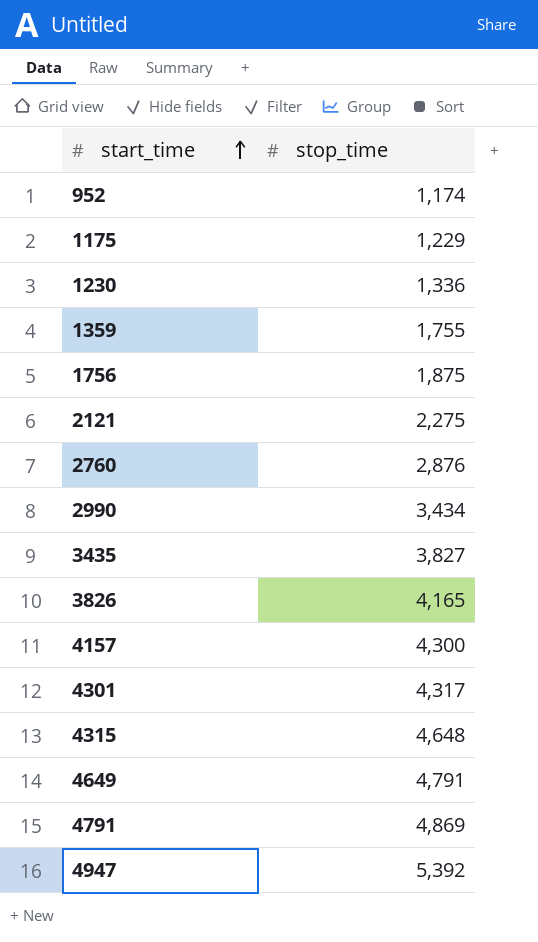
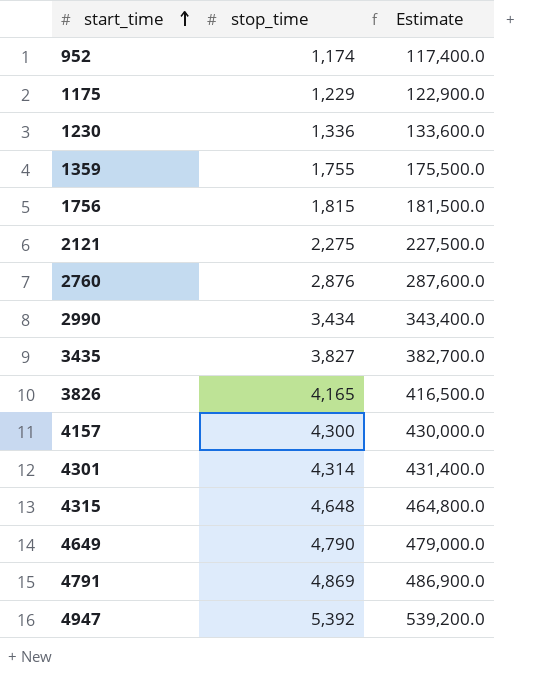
column Estimate | formula: none -> [stop_time] * 100
1756 | stop_time: 1,875 -> 1,815
4301 | stop_time: 4,317 -> 4,314
4649 | stop_time: 4,791 -> 4,790

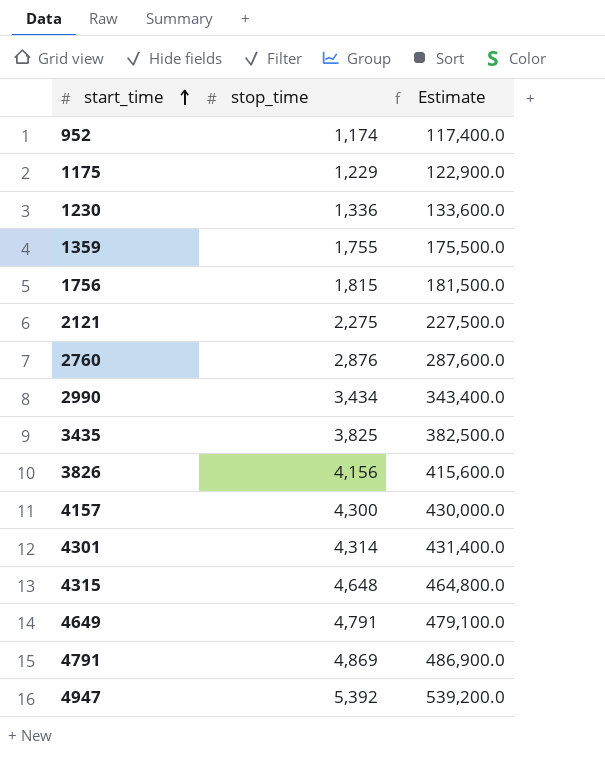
3435 | stop_time: 3,827 -> 3,825
3435 | Estimate: 382,700.0 -> 382,500.0
3826 | stop_time: 4,165 -> 4,156
3826 | Estimate: 416,500.0 -> 415,600.0
4649 | stop_time: 4,790 -> 4,791
4649 | Estimate: 479,000.0 -> 479,100.0

